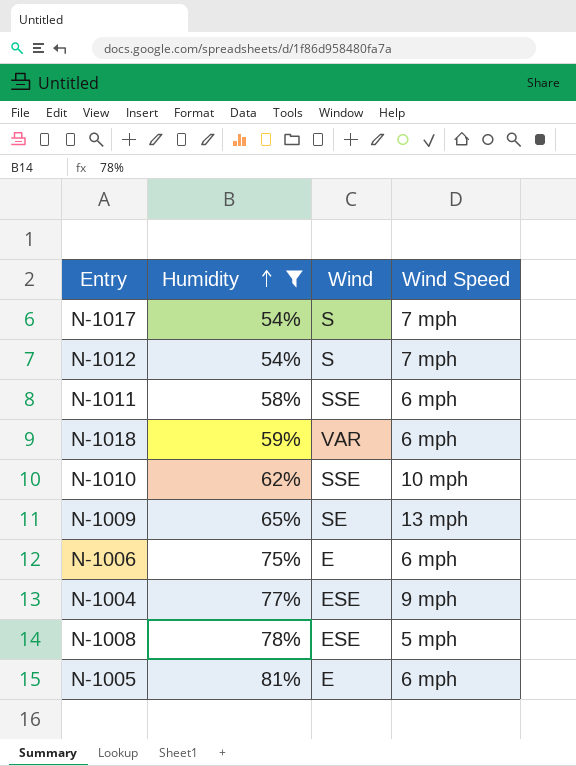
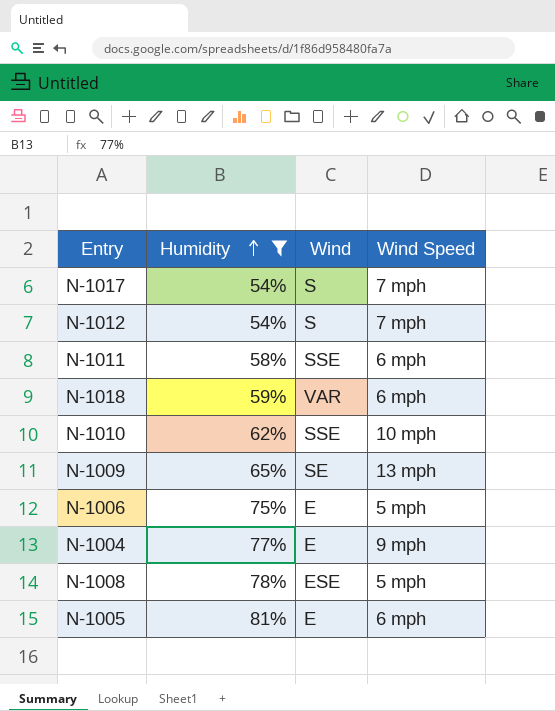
N-1006 | Wind Speed: 6 mph -> 5 mph
N-1004 | Wind: ESE -> E

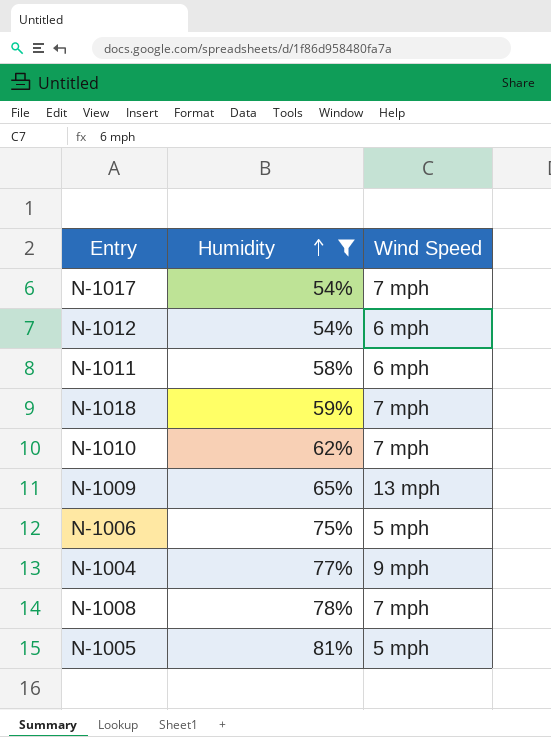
column Wind | position: 3 -> none
N-1012 | Wind Speed: 7 mph -> 6 mph
N-1018 | Wind Speed: 6 mph -> 7 mph
N-1010 | Wind Speed: 10 mph -> 7 mph
N-1008 | Wind Speed: 5 mph -> 7 mph
N-1005 | Wind Speed: 6 mph -> 5 mph

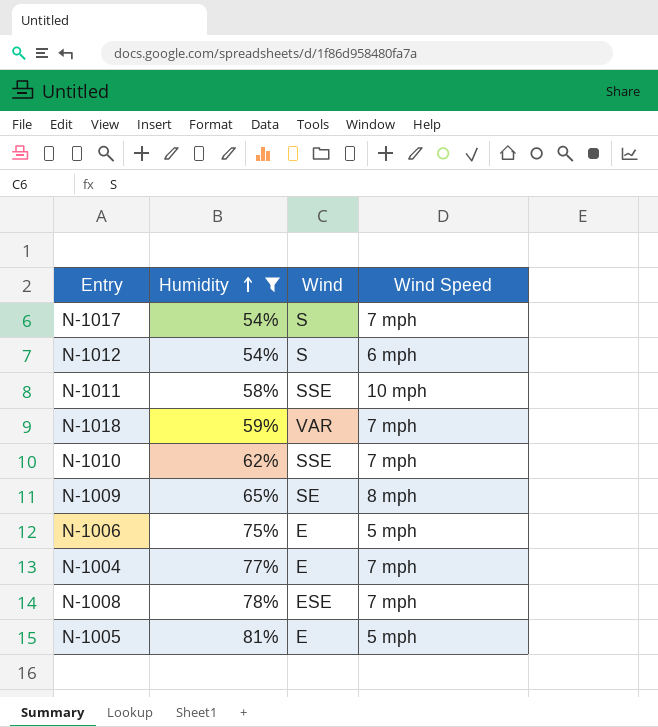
column Wind | position: none -> 3
N-1011 | Wind Speed: 6 mph -> 10 mph
N-1009 | Wind Speed: 13 mph -> 8 mph
N-1004 | Wind Speed: 9 mph -> 7 mph

